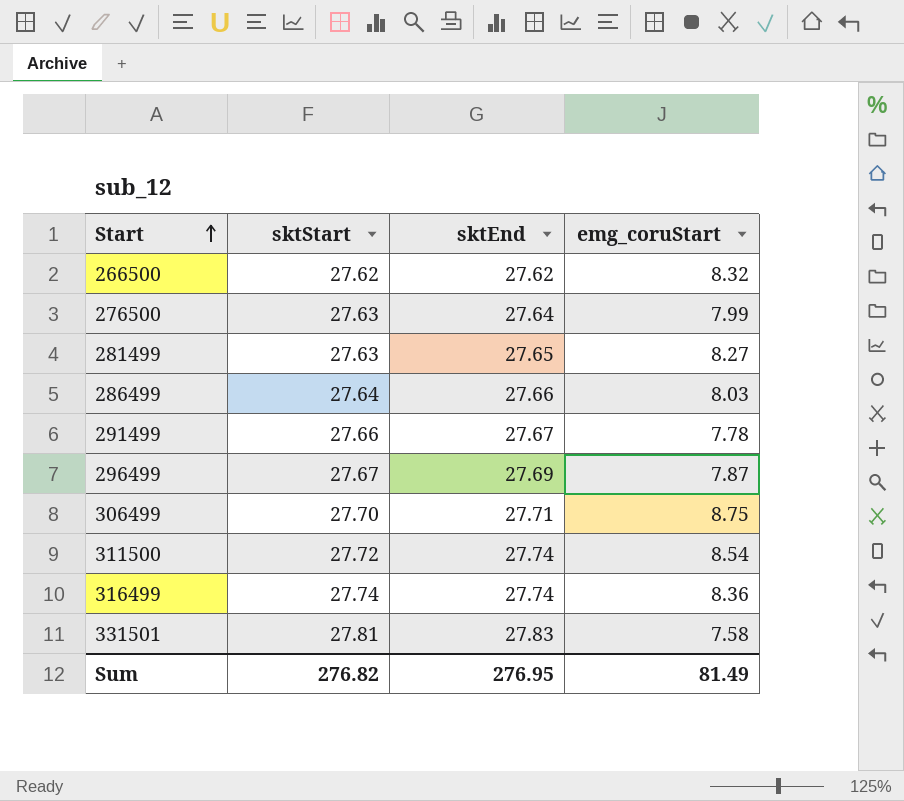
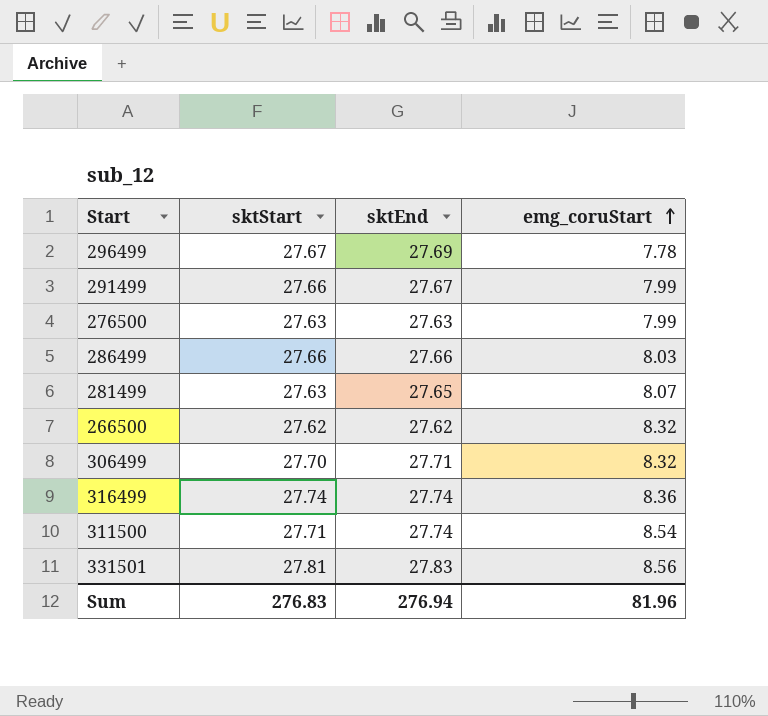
row order: Start ascending -> emg_coruStart ascending
296499 | emg_coruStart: 7.87 -> 7.78
291499 | emg_coruStart: 7.78 -> 7.99
276500 | sktEnd: 27.64 -> 27.63
286499 | sktStart: 27.64 -> 27.66
281499 | emg_coruStart: 8.27 -> 8.07
306499 | emg_coruStart: 8.75 -> 8.32
311500 | sktStart: 27.72 -> 27.71
331501 | emg_coruStart: 7.58 -> 8.56
Sum | sktStart: 276.82 -> 276.83
Sum | sktEnd: 276.95 -> 276.94
Sum | emg_coruStart: 81.49 -> 81.96

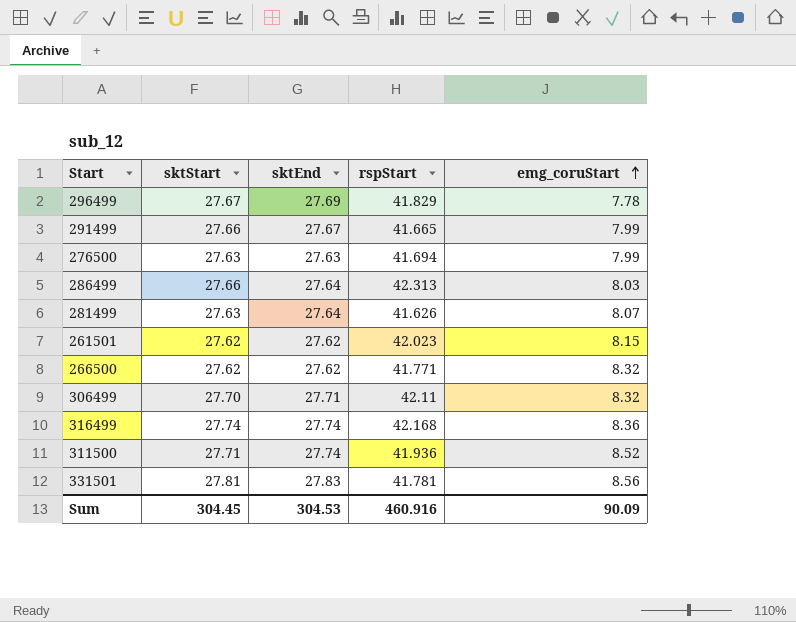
column rspStart | position: none -> 4
286499 | sktEnd: 27.66 -> 27.64
281499 | sktEnd: 27.65 -> 27.64
row 261501: none -> 27.62 | 27.62 | 42.023 | 8.15
311500 | emg_coruStart: 8.54 -> 8.52
Sum | sktStart: 276.83 -> 304.45
Sum | sktEnd: 276.94 -> 304.53
Sum | emg_coruStart: 81.96 -> 90.09

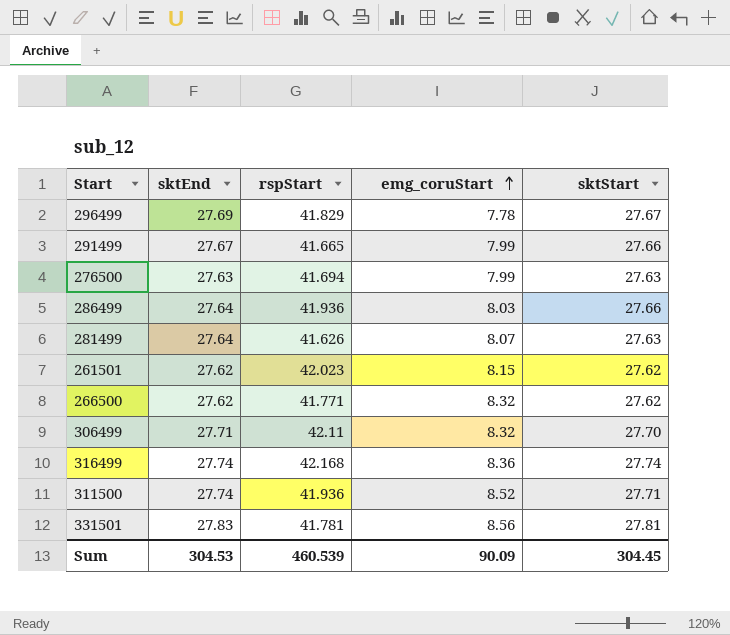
column sktStart | position: 2 -> 5
286499 | rspStart: 42.313 -> 41.936
Sum | rspStart: 460.916 -> 460.539

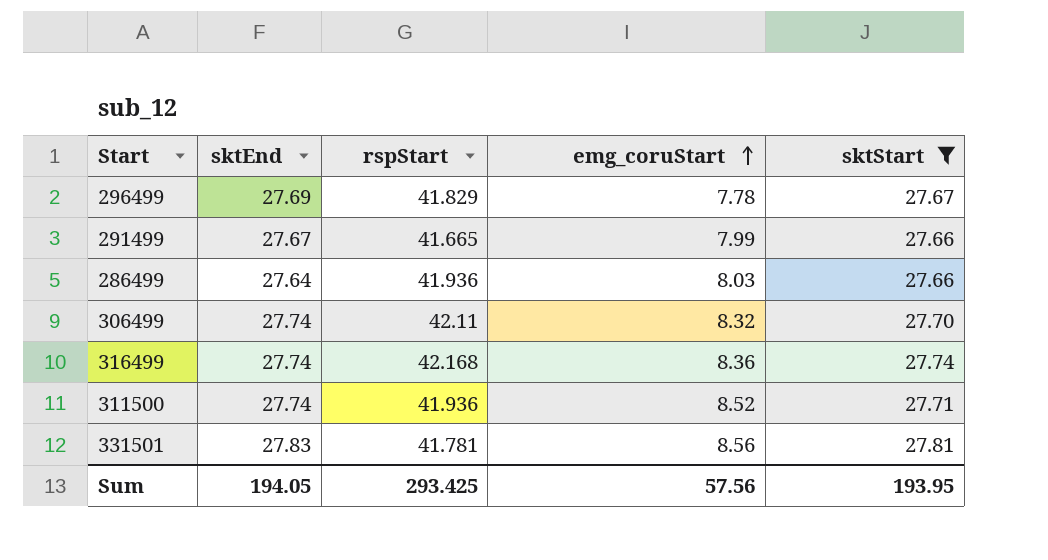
filter: none -> sktStart >= 27.66
306499 | sktEnd: 27.71 -> 27.74
Sum | sktEnd: 304.53 -> 194.05
Sum | rspStart: 460.539 -> 293.425
Sum | emg_coruStart: 90.09 -> 57.56
Sum | sktStart: 304.45 -> 193.95

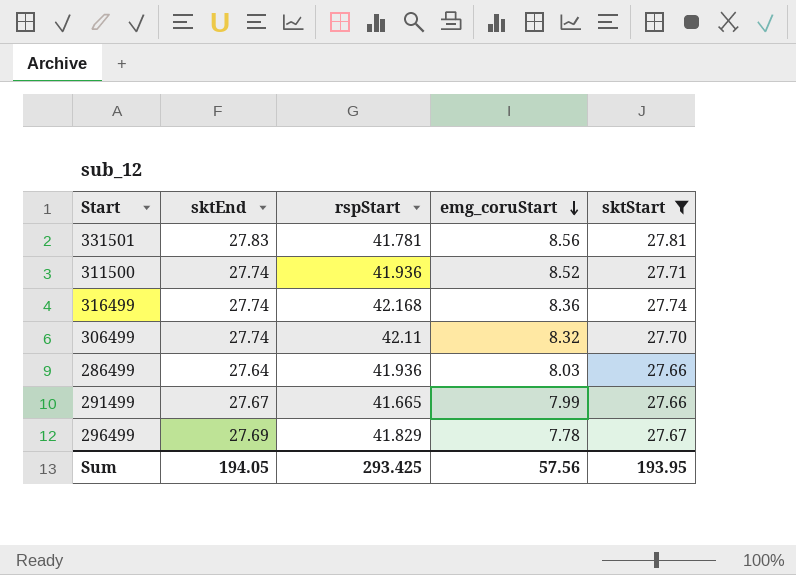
row order: emg_coruStart ascending -> emg_coruStart descending

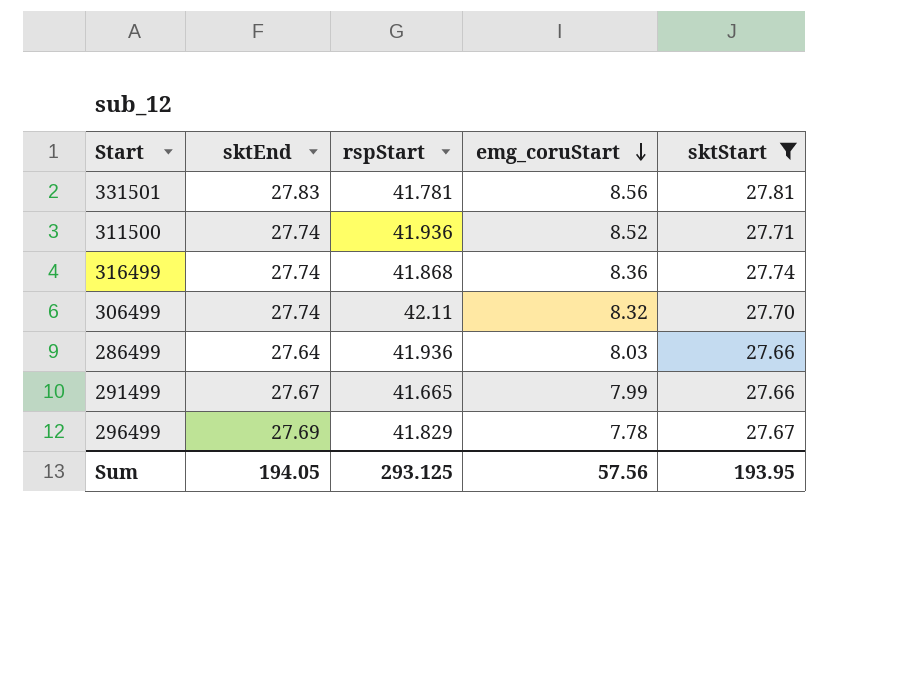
316499 | rspStart: 42.168 -> 41.868
Sum | rspStart: 293.425 -> 293.125

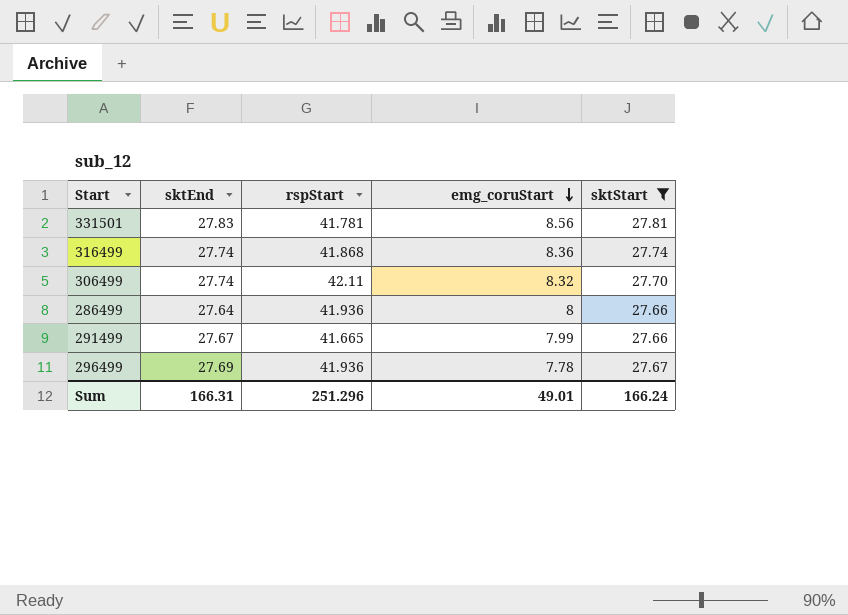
row 311500: 27.74 | 41.936 | 8.52 | 27.71 -> none
286499 | emg_coruStart: 8.03 -> 8
296499 | rspStart: 41.829 -> 41.936
Sum | sktEnd: 194.05 -> 166.31
Sum | rspStart: 293.125 -> 251.296
Sum | emg_coruStart: 57.56 -> 49.01
Sum | sktStart: 193.95 -> 166.24

